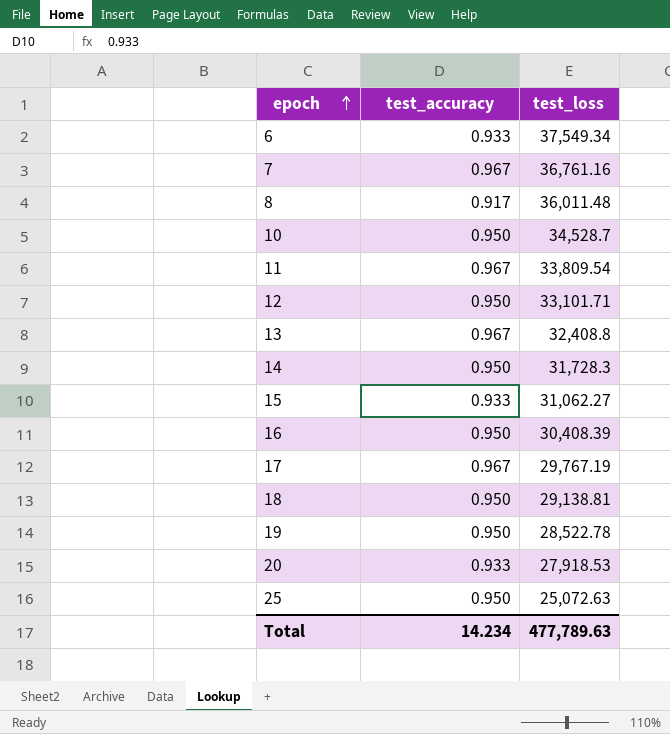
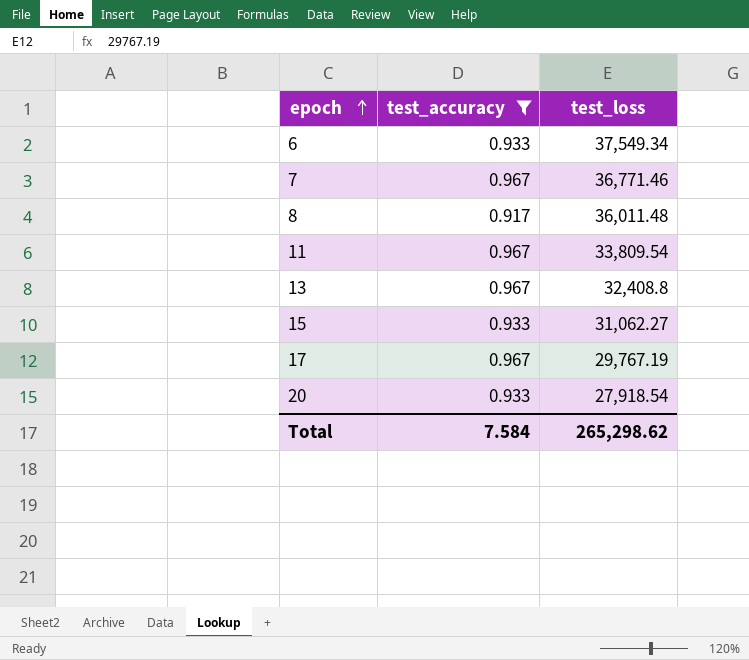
filter: none -> test_accuracy != 0.950
7 | test_loss: 36,761.16 -> 36,771.46
20 | test_loss: 27,918.53 -> 27,918.54
Total | test_accuracy: 14.234 -> 7.584
Total | test_loss: 477,789.63 -> 265,298.62

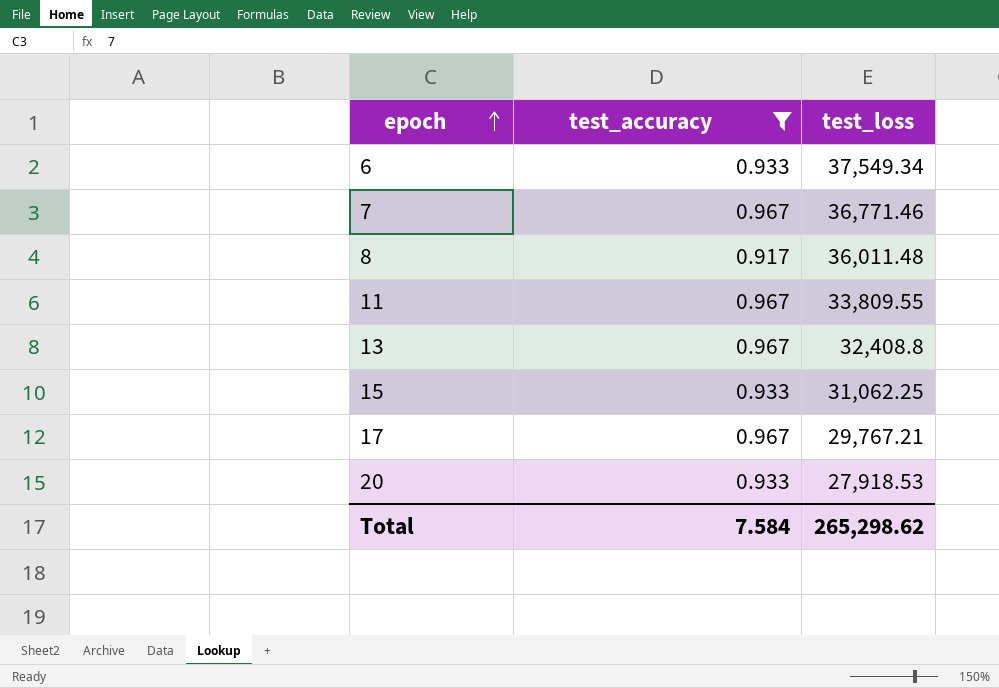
11 | test_loss: 33,809.54 -> 33,809.55
15 | test_loss: 31,062.27 -> 31,062.25
17 | test_loss: 29,767.19 -> 29,767.21
20 | test_loss: 27,918.54 -> 27,918.53

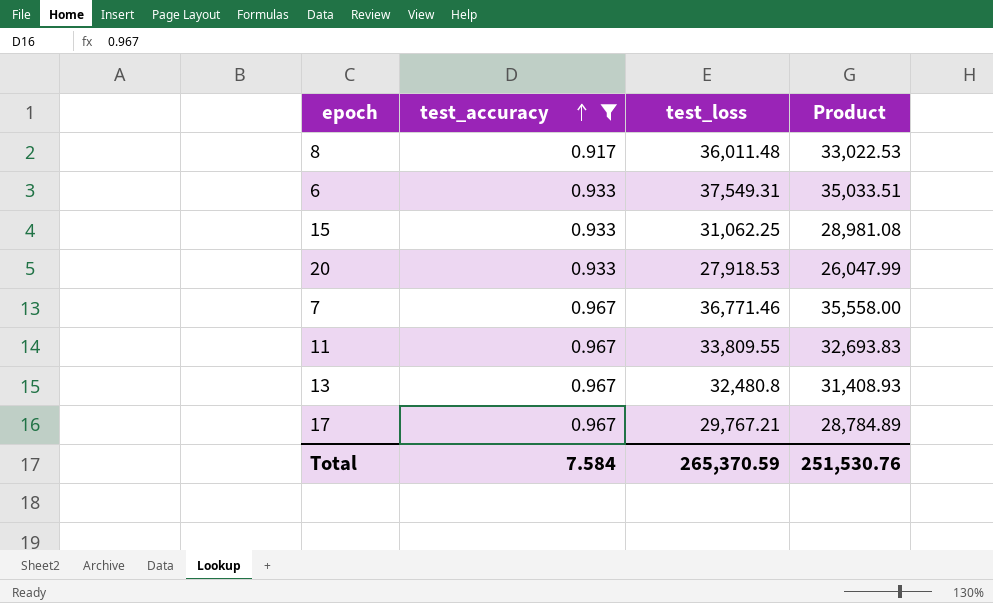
row order: epoch ascending -> test_accuracy ascending
column Product | formula: none -> [test_accuracy] * [test_loss]
6 | test_loss: 37,549.34 -> 37,549.31
13 | test_loss: 32,408.8 -> 32,480.8
Total | test_loss: 265,298.62 -> 265,370.59

